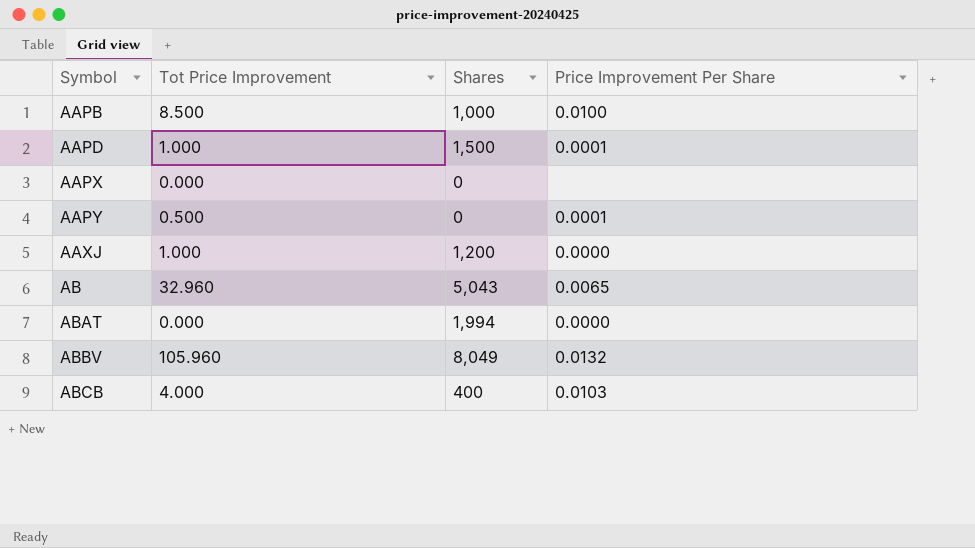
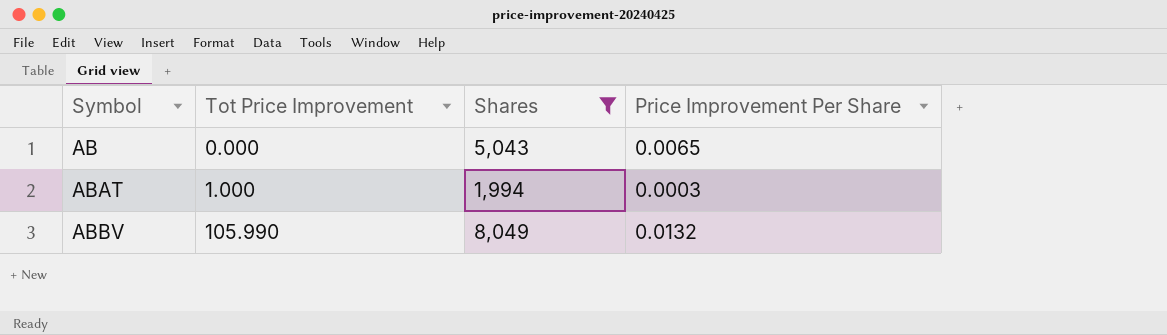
filter: none -> Shares >= 1,994
AB | Tot Price Improvement: 32.960 -> 0.000
ABAT | Tot Price Improvement: 0.000 -> 1.000
ABAT | Price Improvement Per Share: 0.0000 -> 0.0003
ABBV | Tot Price Improvement: 105.960 -> 105.990

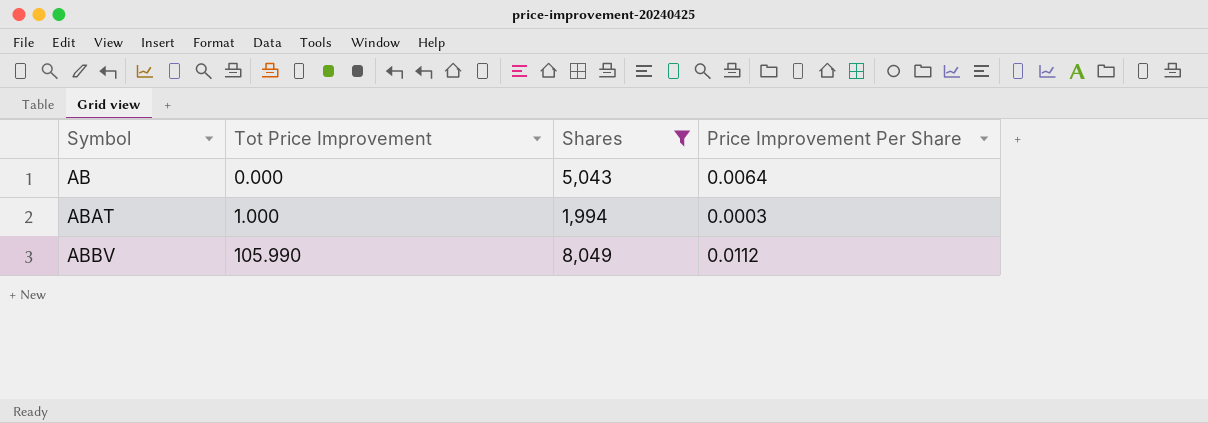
AB | Price Improvement Per Share: 0.0065 -> 0.0064
ABBV | Price Improvement Per Share: 0.0132 -> 0.0112

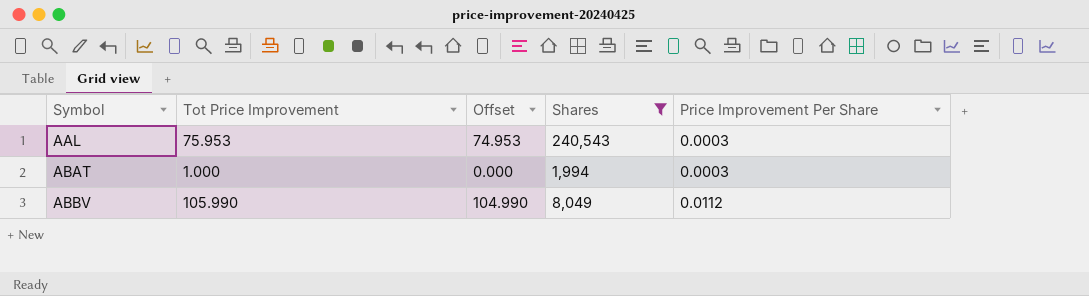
column Offset | formula: none -> [Tot Price Improvement] - 1
row AB: 0.000 | 5,043 | 0.0064 -> none
row AAL: none -> 75.953 | 74.953 | 240,543 | 0.0003

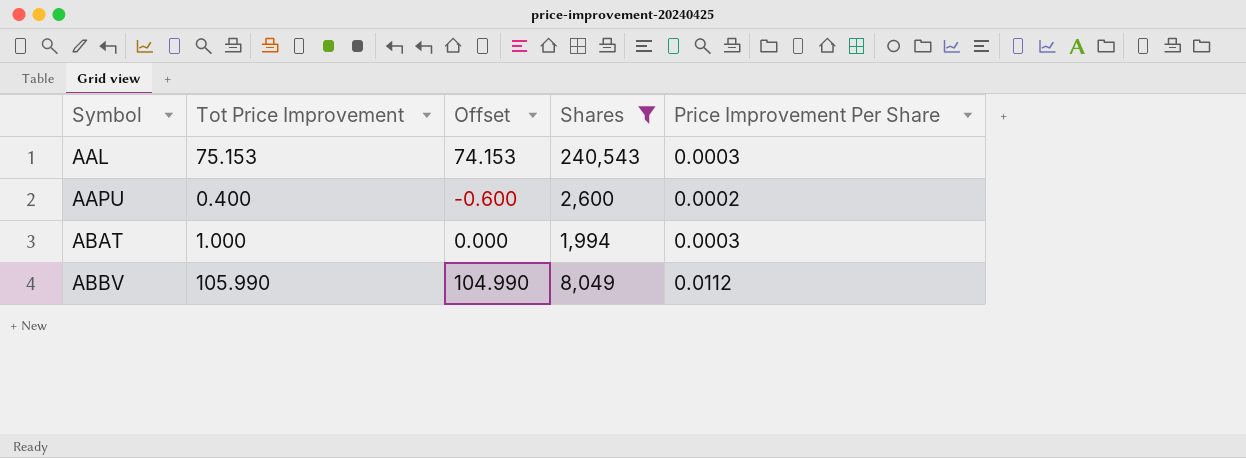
AAL | Tot Price Improvement: 75.953 -> 75.153
AAL | Offset: 74.953 -> 74.153
row AAPU: none -> 0.400 | -0.600 | 2,600 | 0.0002

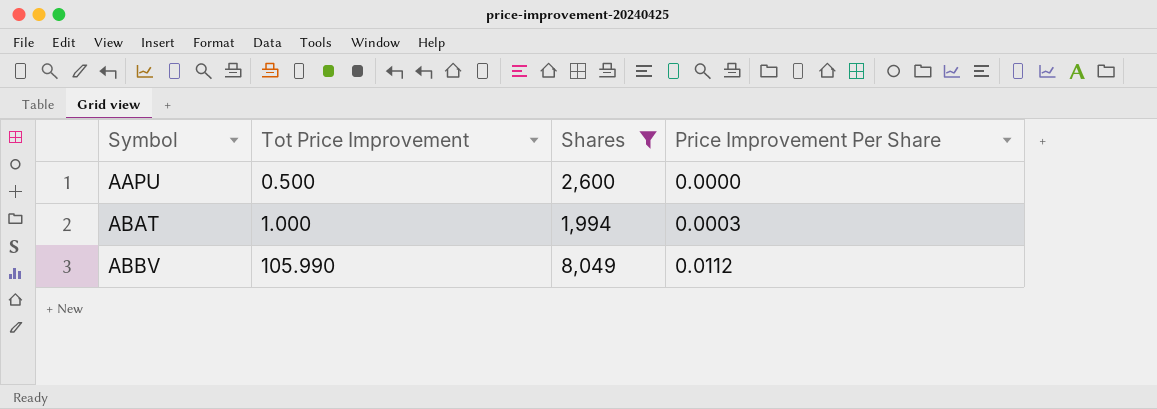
column Offset | formula: [Tot Price Improvement] - 1 -> none
row AAL: 75.153 | 74.153 | 240,543 | 0.0003 -> none
AAPU | Tot Price Improvement: 0.400 -> 0.500
AAPU | Price Improvement Per Share: 0.0002 -> 0.0000

